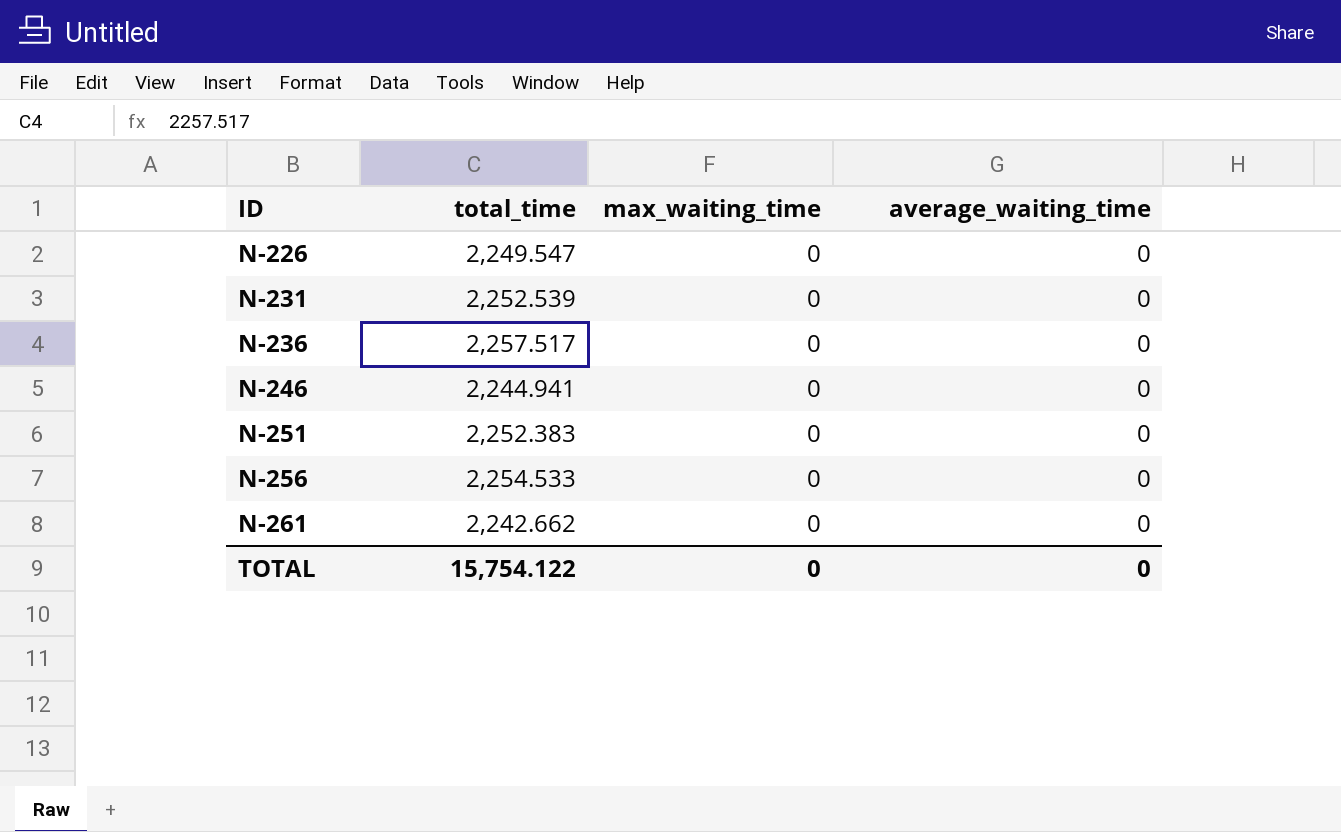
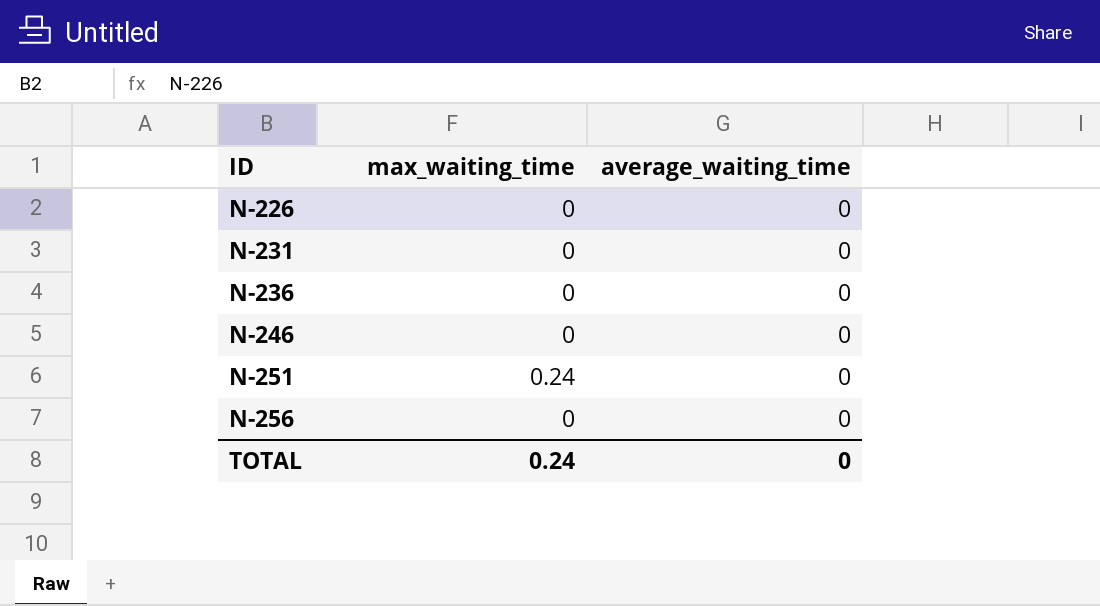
column total_time | position: 2 -> none
row N-261: 2,242.662 | 0 | 0 -> none
N-251 | max_waiting_time: 0 -> 0.24
TOTAL | max_waiting_time: 0 -> 0.24

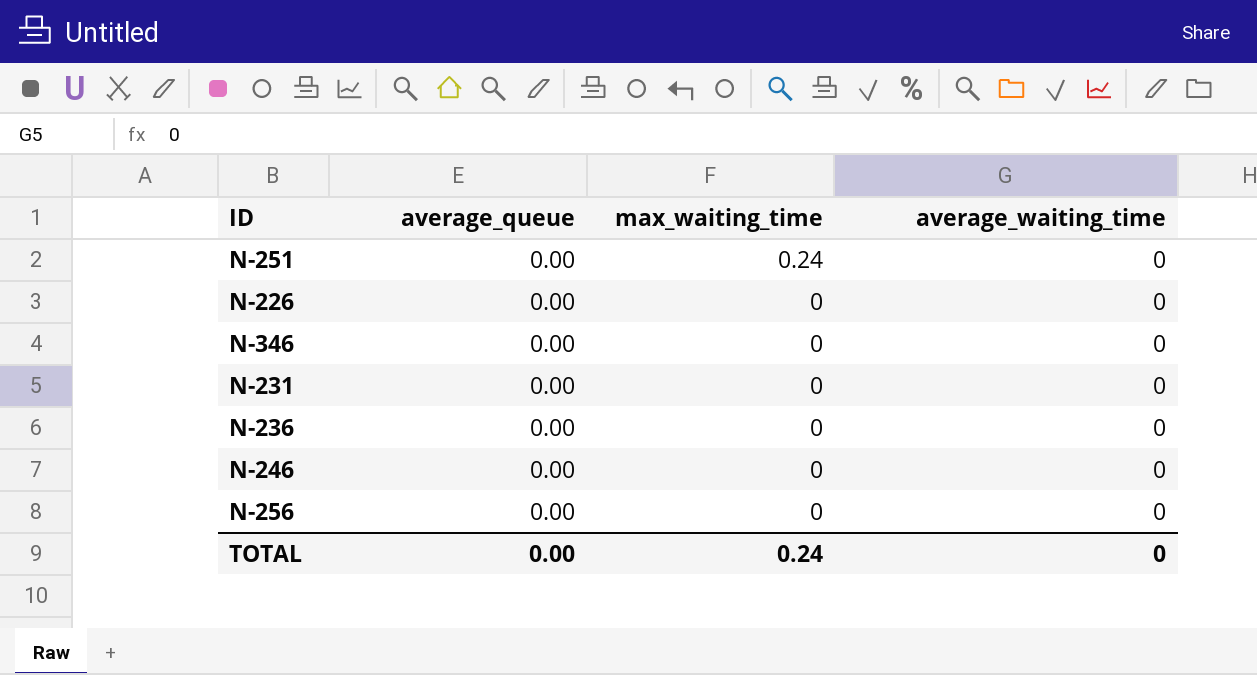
row order: ID ascending -> max_waiting_time descending
column average_queue | position: none -> 2
row N-346: none -> 0.00 | 0 | 0

